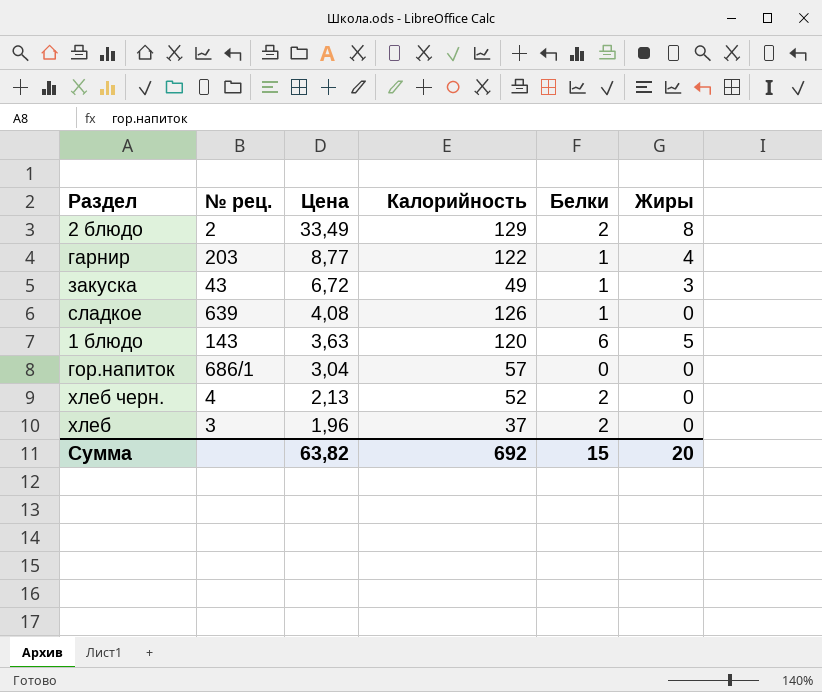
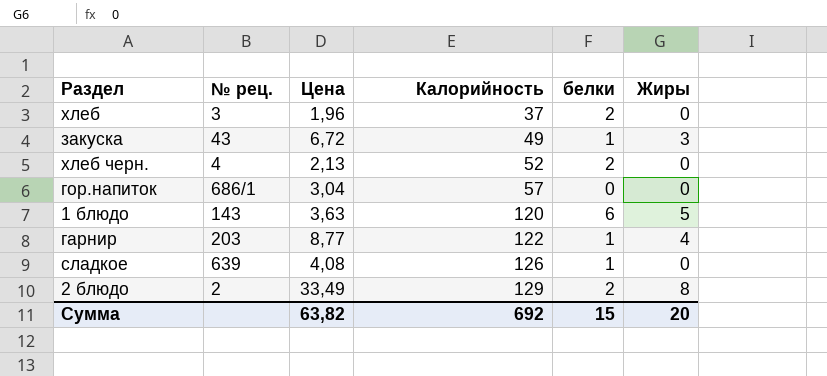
row order: Цена descending -> Калорийность ascending
column name: Белки -> белки

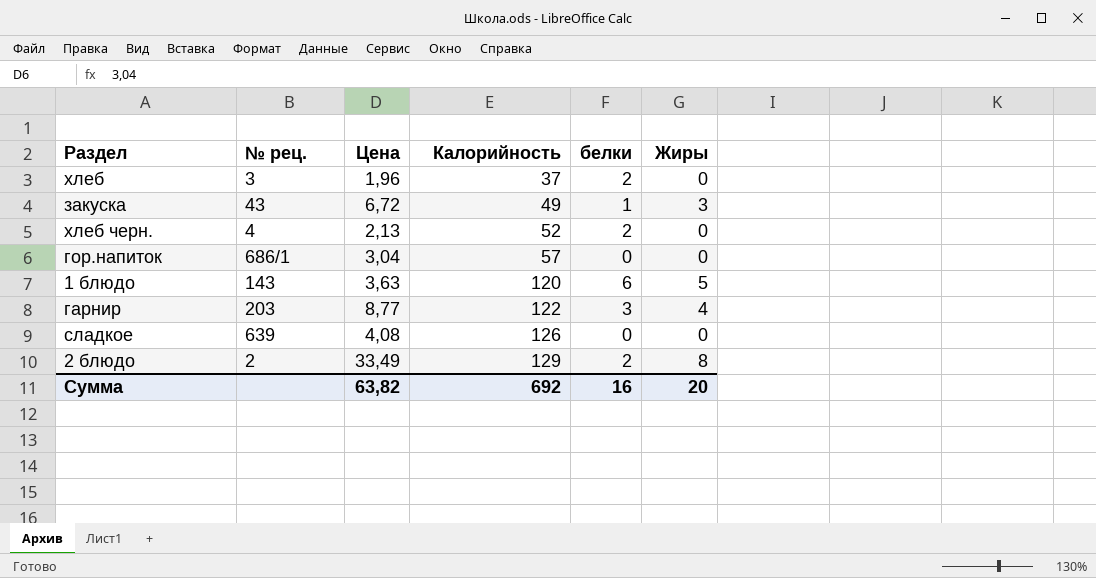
гарнир | белки: 1 -> 3
сладкое | белки: 1 -> 0
Сумма | белки: 15 -> 16

